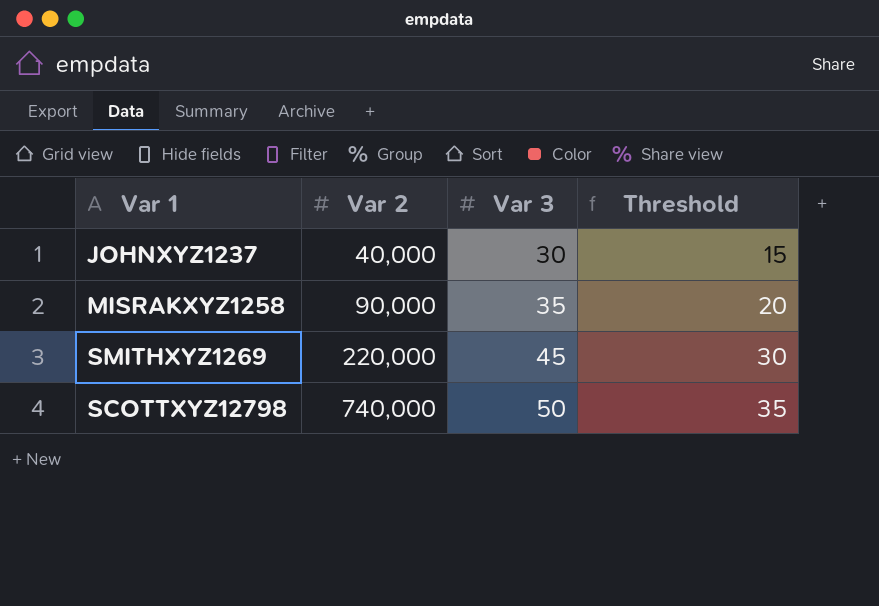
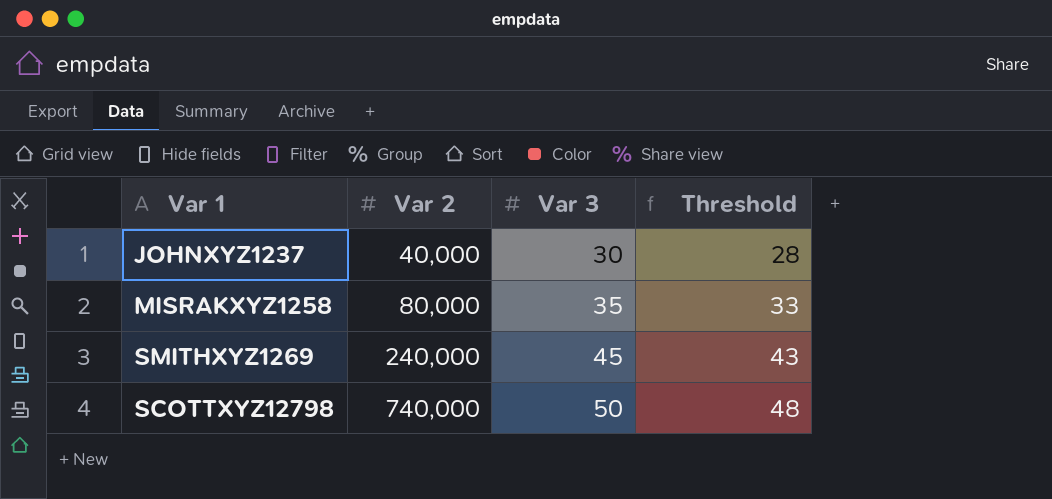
column Threshold | formula: [Var 3] - 15 -> [Var 3] - 2
MISRAKXYZ1258 | Var 2: 90,000 -> 80,000
SMITHXYZ1269 | Var 2: 220,000 -> 240,000

